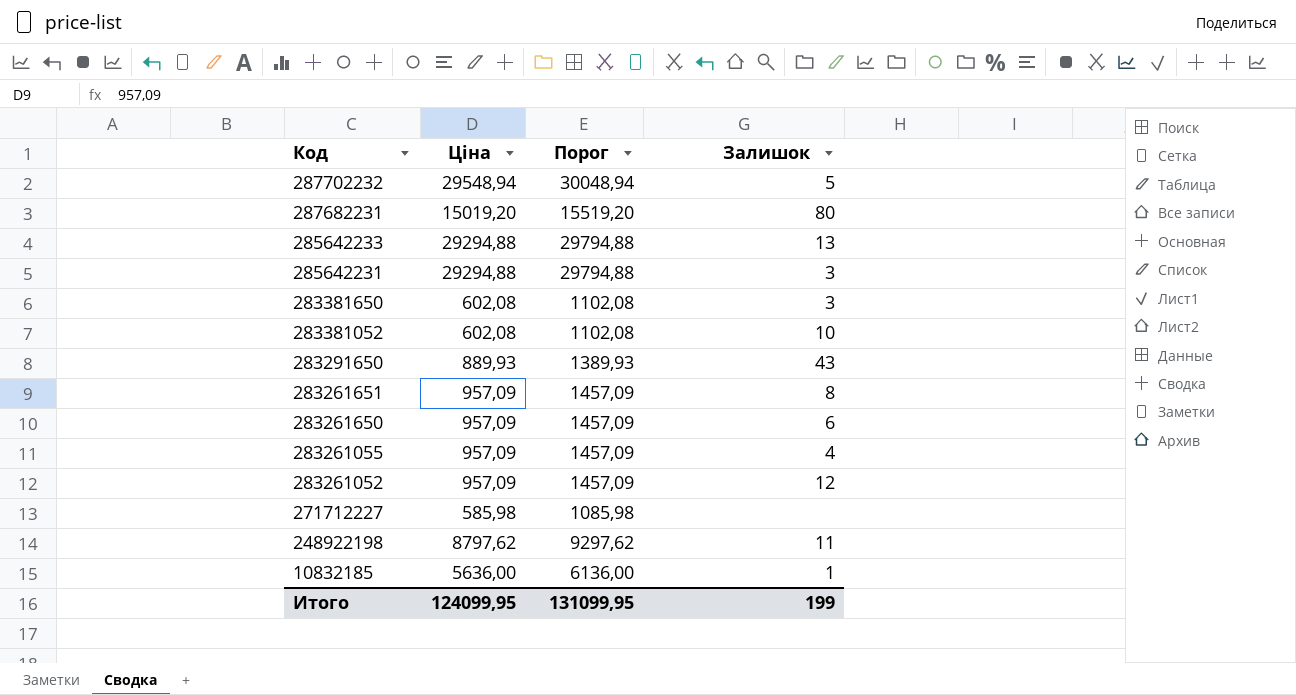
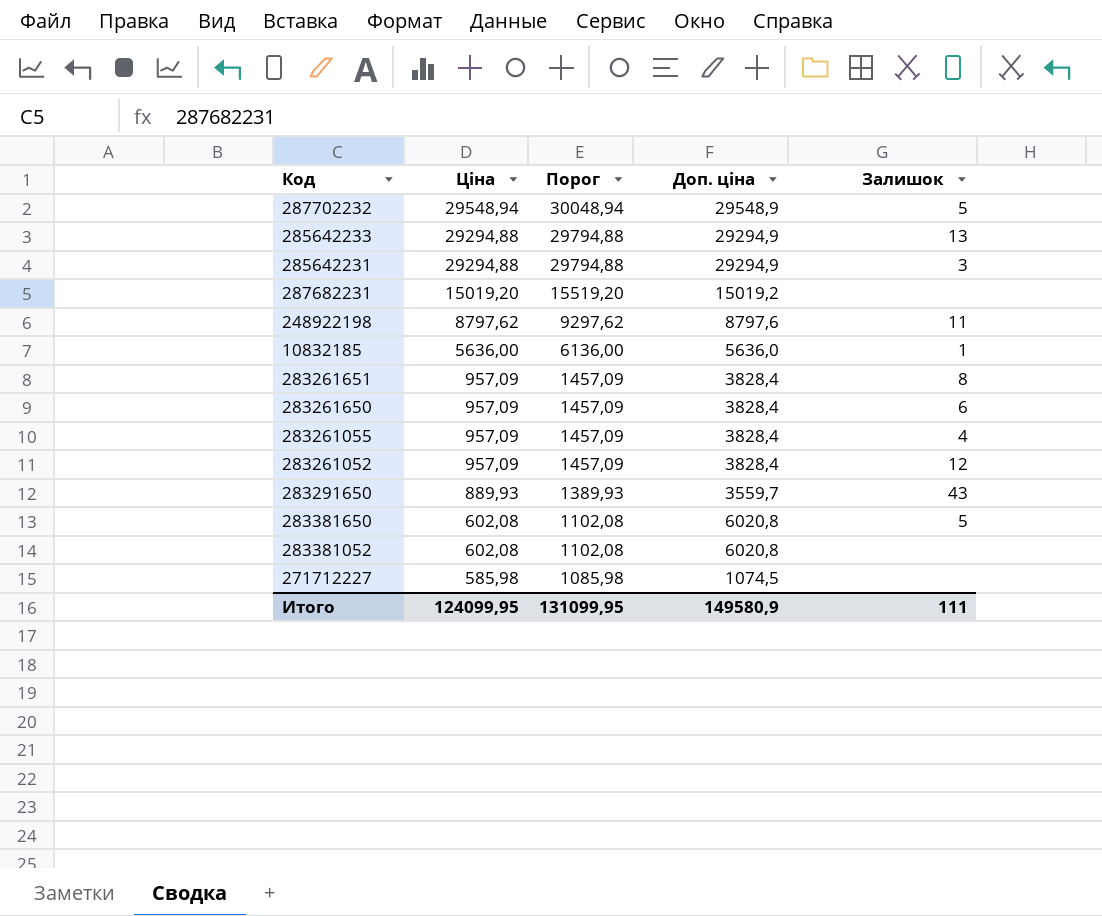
row order: Код descending -> Ціна descending
column Доп. ціна | position: none -> 4
287682231 | Залишок: 80 -> none
283381650 | Залишок: 3 -> 5
283381052 | Залишок: 10 -> none
Итого | Залишок: 199 -> 111

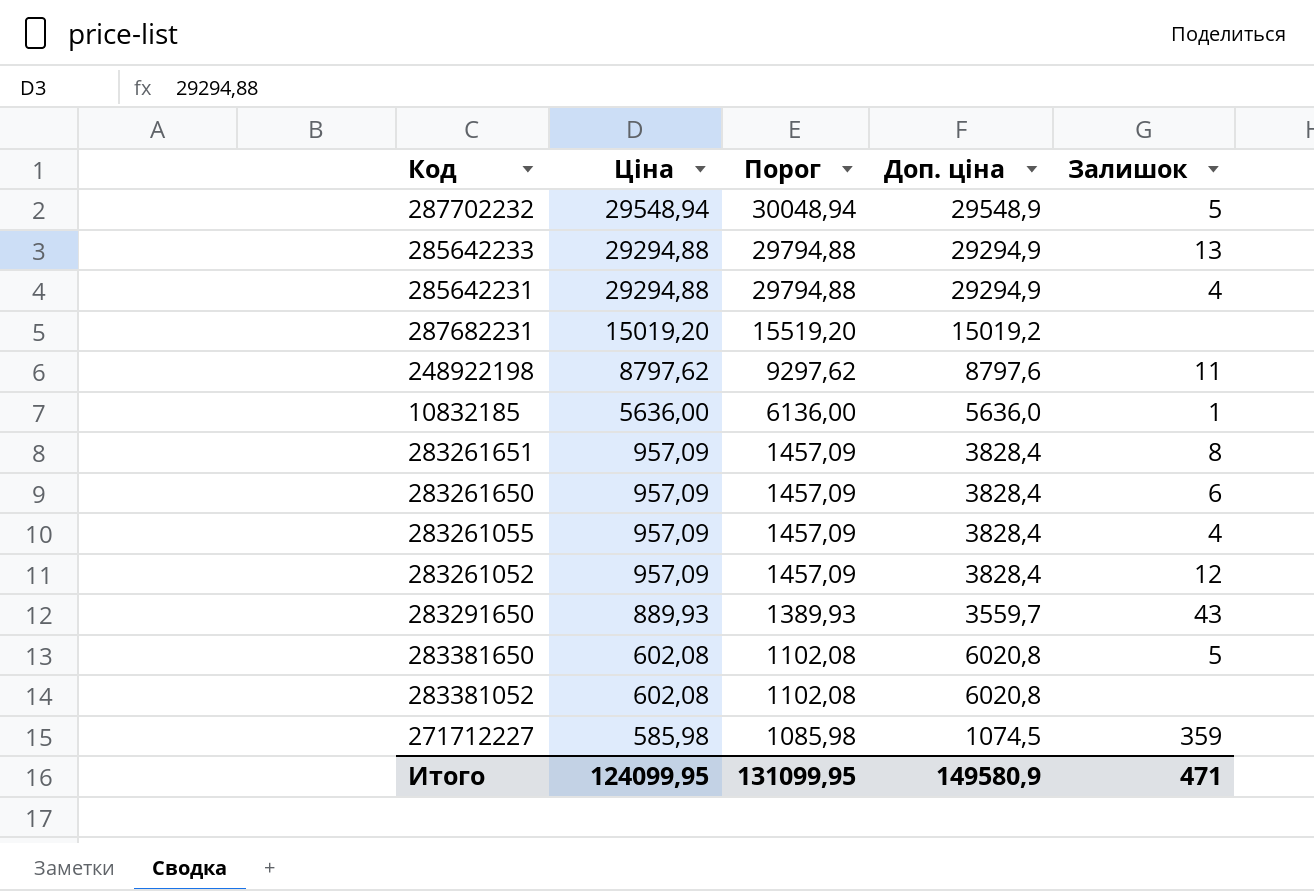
285642231 | Залишок: 3 -> 4
271712227 | Залишок: none -> 359
Итого | Залишок: 111 -> 471

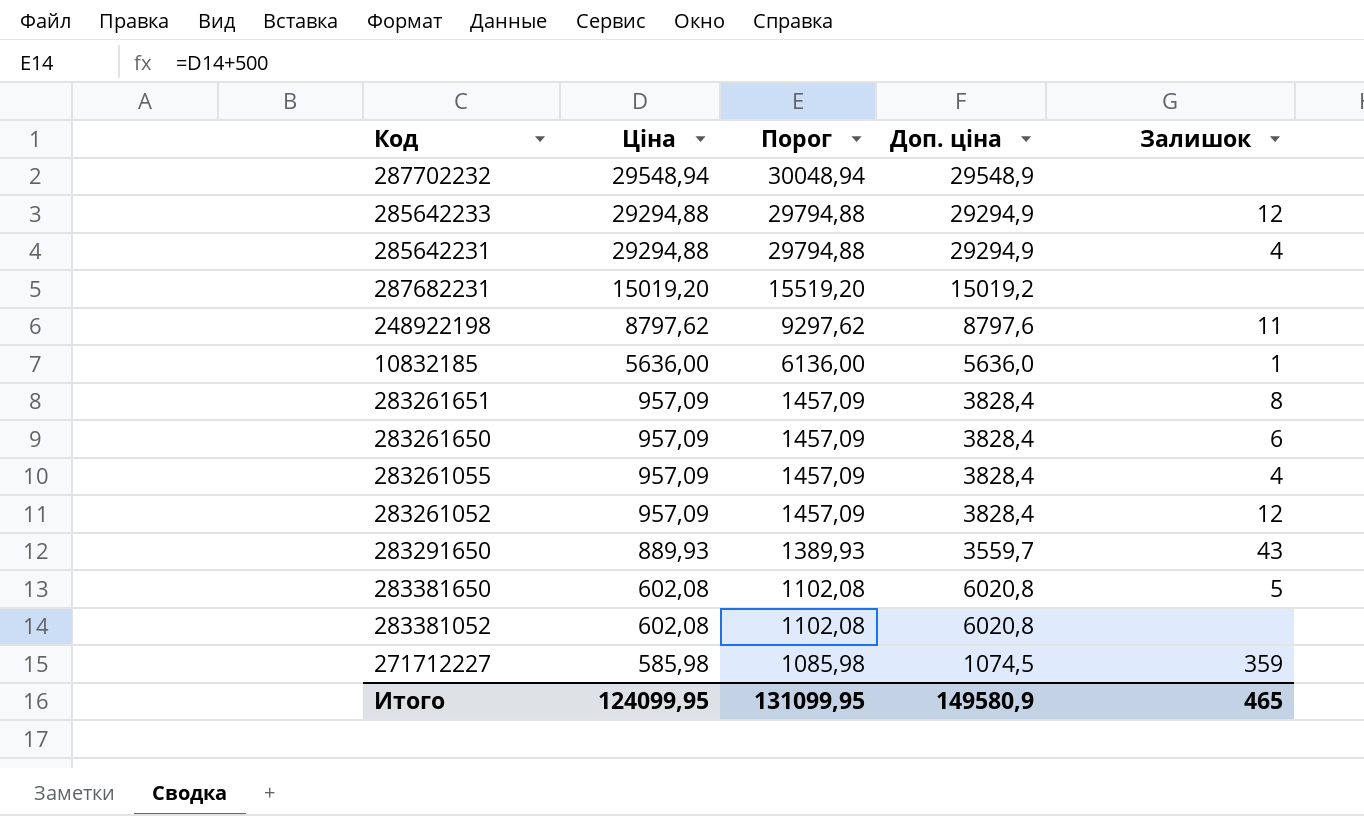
287702232 | Залишок: 5 -> none
285642233 | Залишок: 13 -> 12
Итого | Залишок: 471 -> 465

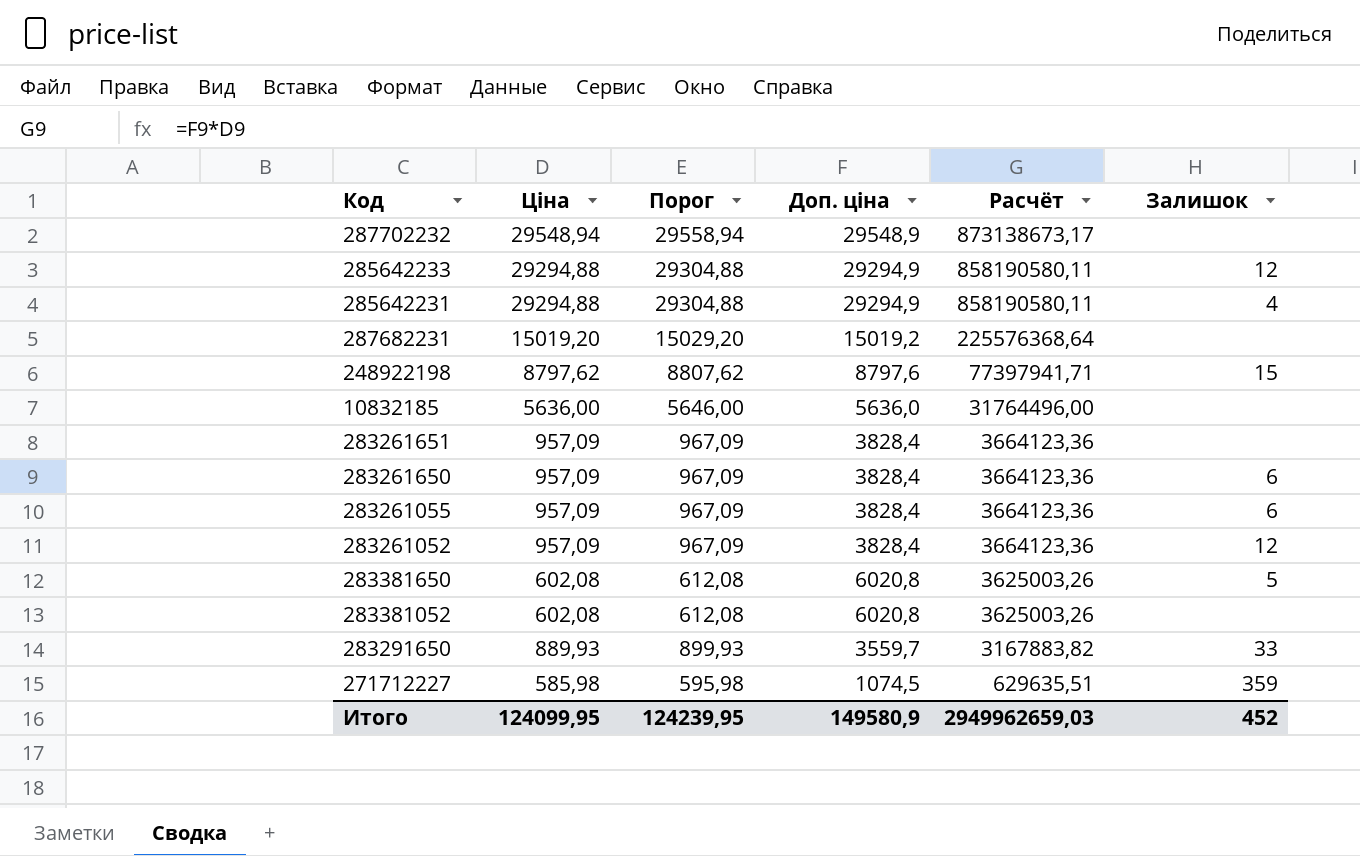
row order: Ціна descending -> Расчёт descending
column Порог | formula: [Ціна] + 500 -> [Ціна] + 10
column Расчёт | formula: none -> [Ціна] * [Доп. ціна]
248922198 | Залишок: 11 -> 15
10832185 | Залишок: 1 -> none
283261651 | Залишок: 8 -> none
283261055 | Залишок: 4 -> 6
283291650 | Залишок: 43 -> 33
Итого | Порог: 131099,95 -> 124239,95
Итого | Залишок: 465 -> 452

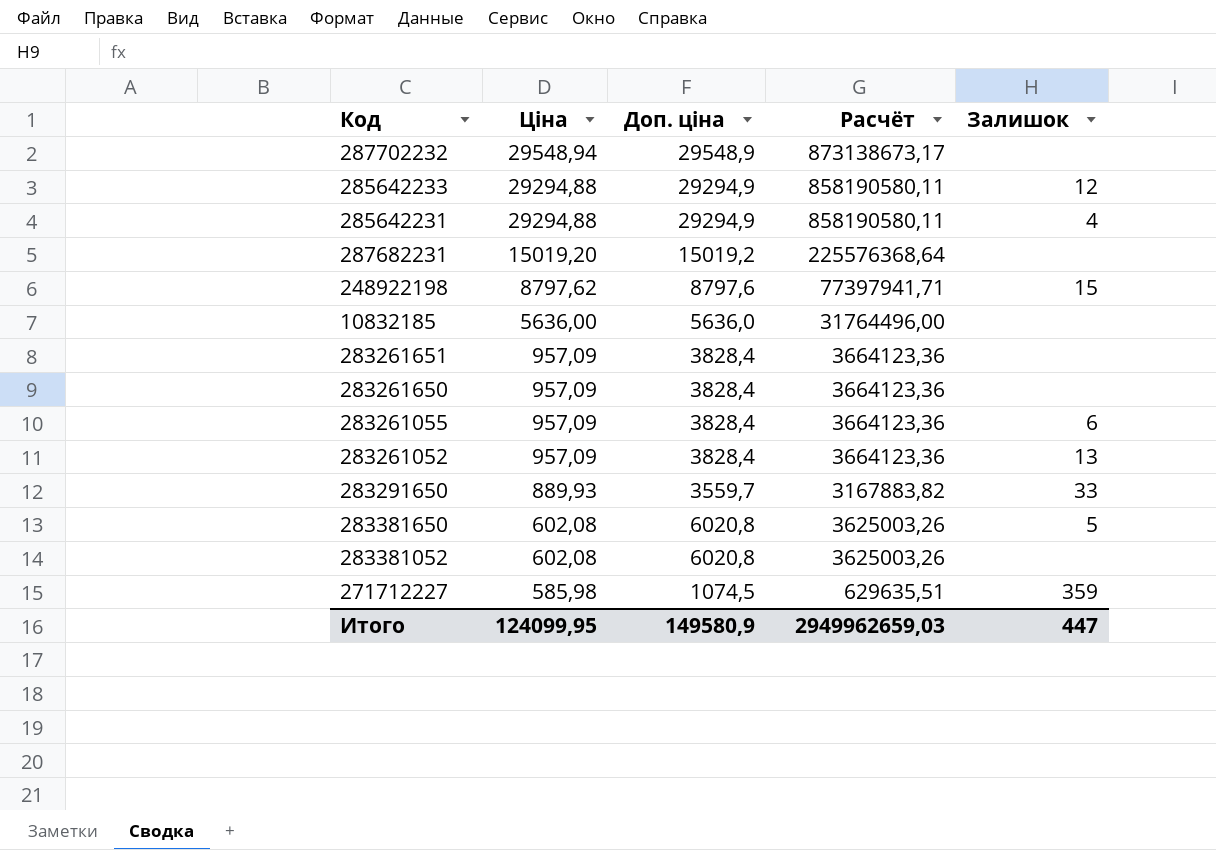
row order: Расчёт descending -> Ціна descending
column Порог | formula: [Ціна] + 10 -> none
283261650 | Залишок: 6 -> none
283261052 | Залишок: 12 -> 13
Итого | Залишок: 452 -> 447

